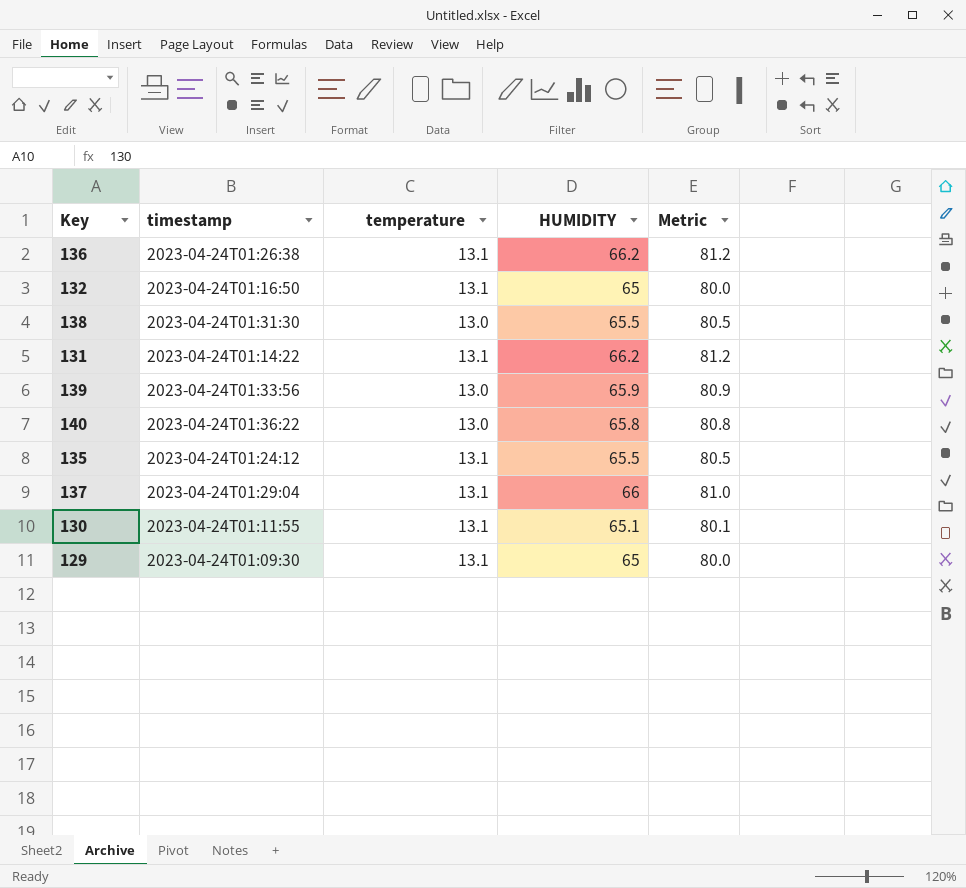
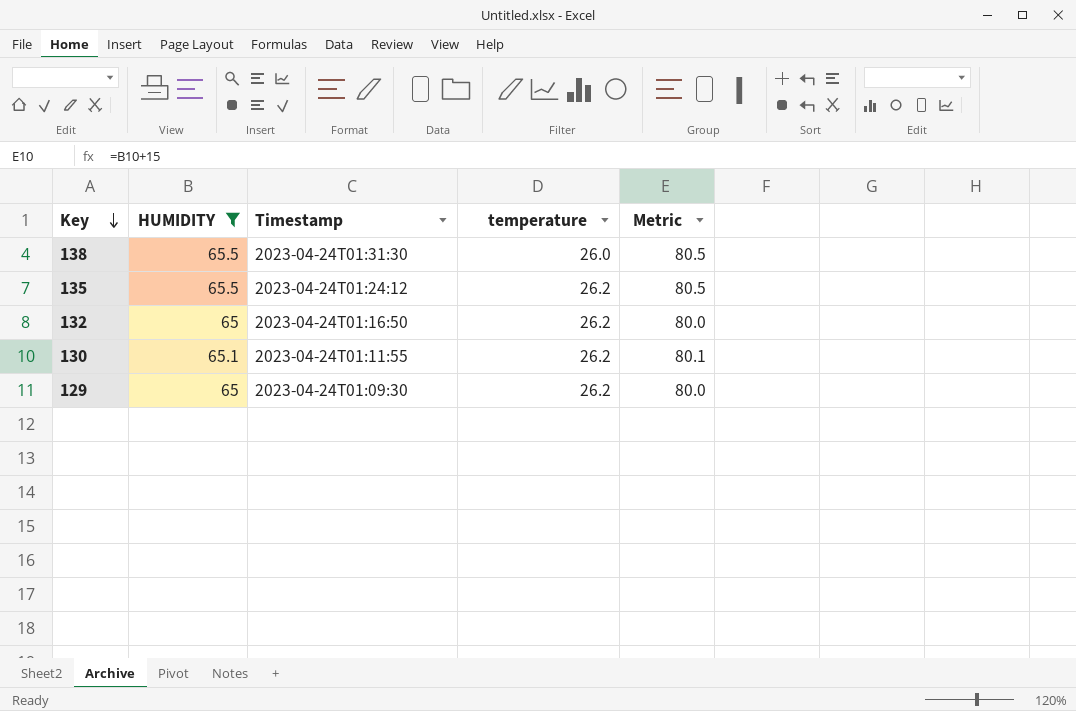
filter: none -> HUMIDITY <= 65.5
row order: none -> Key descending
column HUMIDITY | position: 4 -> 2
column name: timestamp -> Timestamp
138 | temperature: 13.0 -> 26.0
135 | temperature: 13.1 -> 26.2
132 | temperature: 13.1 -> 26.2
130 | temperature: 13.1 -> 26.2
129 | temperature: 13.1 -> 26.2

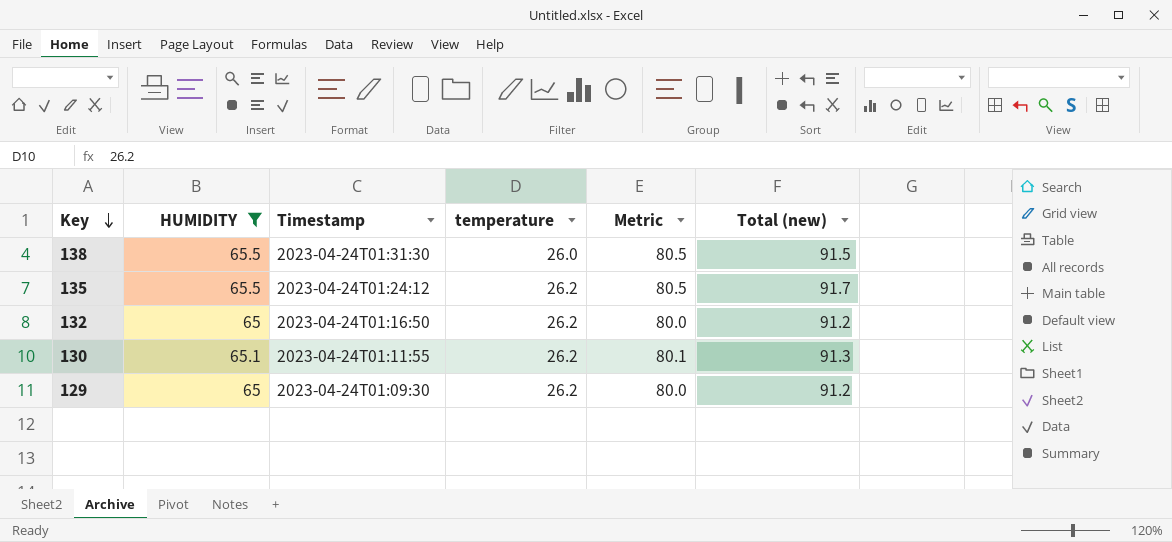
column Total (new) | formula: none -> [HUMIDITY] + [temperature]

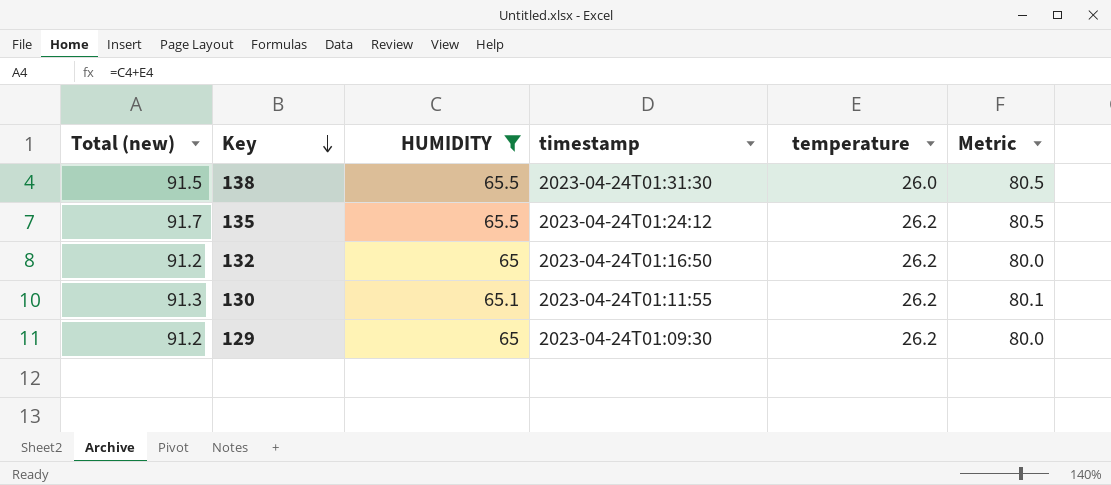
column Total (new) | position: 6 -> 1
column name: Timestamp -> timestamp

